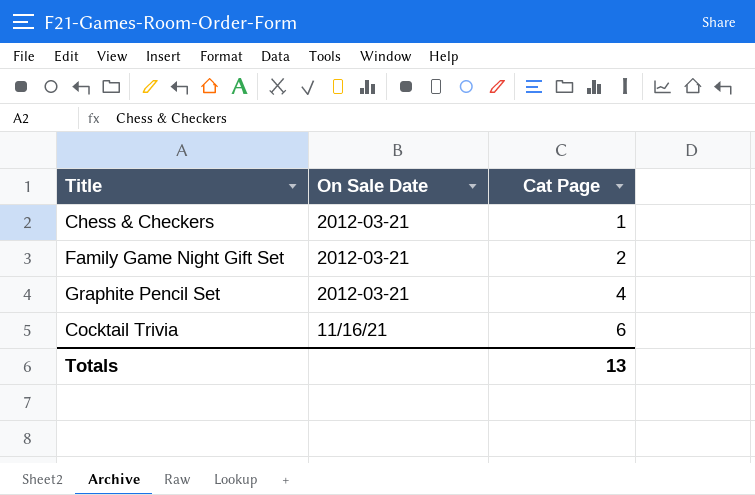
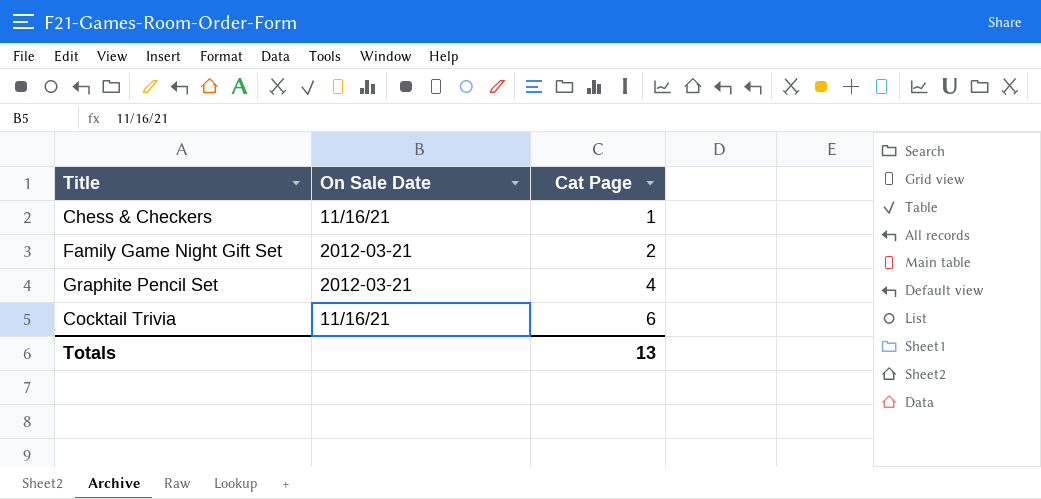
Chess & Checkers | On Sale Date: 2012-03-21 -> 11/16/21

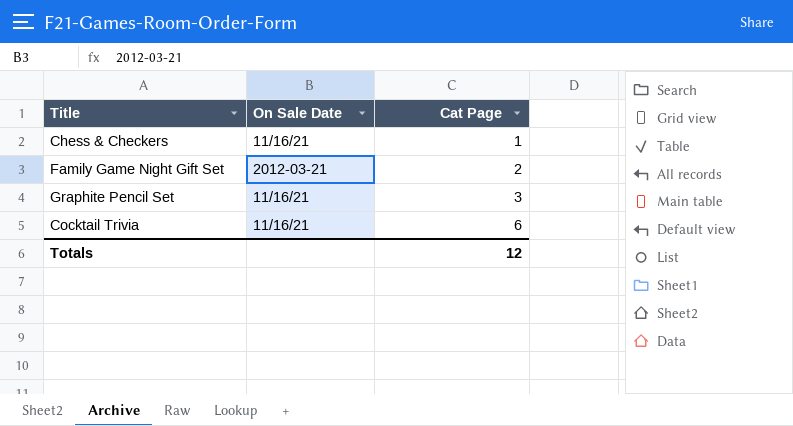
Graphite Pencil Set | On Sale Date: 2012-03-21 -> 11/16/21
Graphite Pencil Set | Cat Page: 4 -> 3
Totals | Cat Page: 13 -> 12

